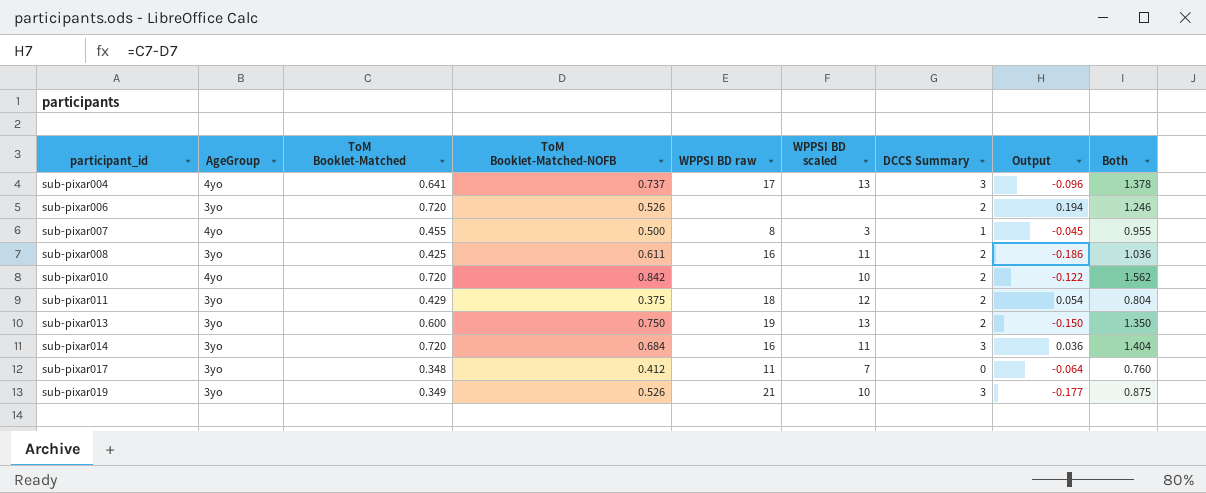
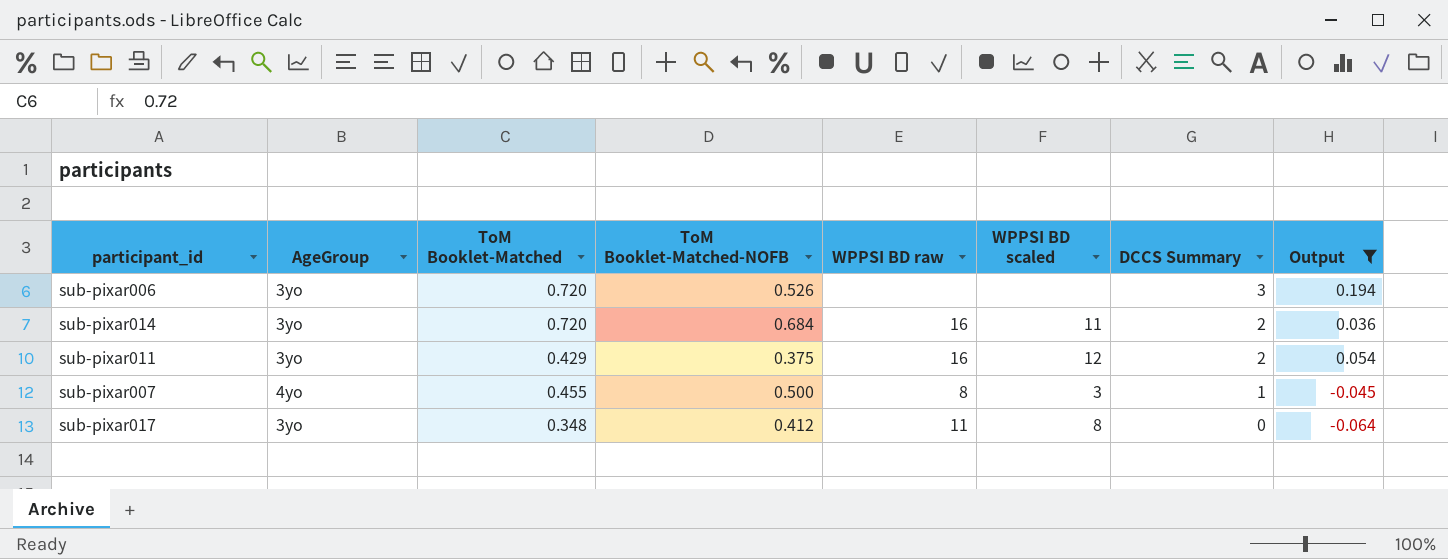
filter: none -> Output >= -0.064
row order: participant_id ascending -> DCCS Summary descending
column Both | formula: [ToM Booklet-Matched] + [ToM Booklet-Matched-NOFB] -> none
sub-pixar006 | DCCS Summary: 2 -> 3
sub-pixar014 | DCCS Summary: 3 -> 2
sub-pixar011 | WPPSI BD raw: 18 -> 16
sub-pixar017 | WPPSI BD scaled: 7 -> 8

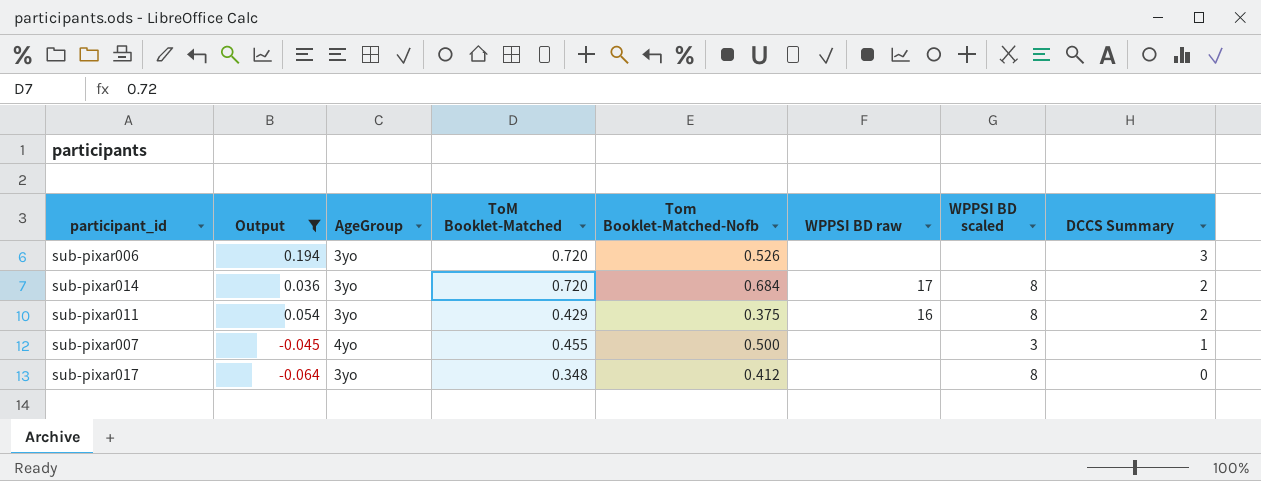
column Output | position: 8 -> 2
column name: ToM Booklet-Matched-NOFB -> Tom Booklet-Matched-Nofb
sub-pixar014 | WPPSI BD raw: 16 -> 17
sub-pixar014 | WPPSI BD scaled: 11 -> 8
sub-pixar011 | WPPSI BD scaled: 12 -> 8
sub-pixar007 | WPPSI BD raw: 8 -> none
sub-pixar017 | WPPSI BD raw: 11 -> none

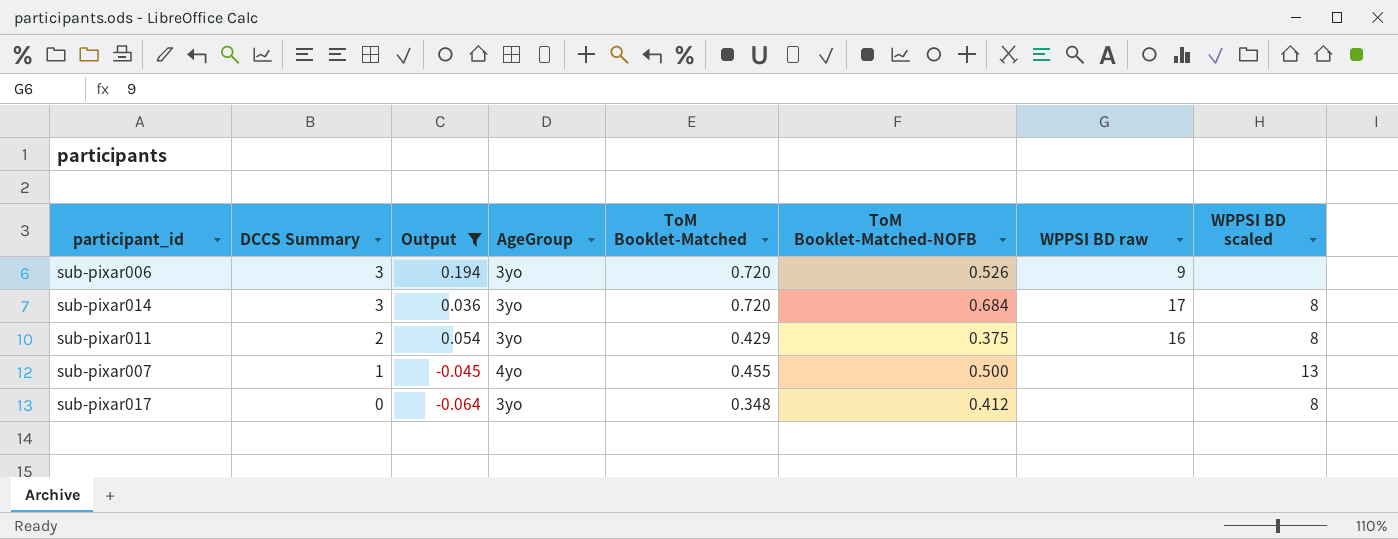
column DCCS Summary | position: 8 -> 2
column name: Tom Booklet-Matched-Nofb -> ToM Booklet-Matched-NOFB
sub-pixar006 | WPPSI BD raw: none -> 9
sub-pixar014 | DCCS Summary: 2 -> 3
sub-pixar007 | WPPSI BD scaled: 3 -> 13

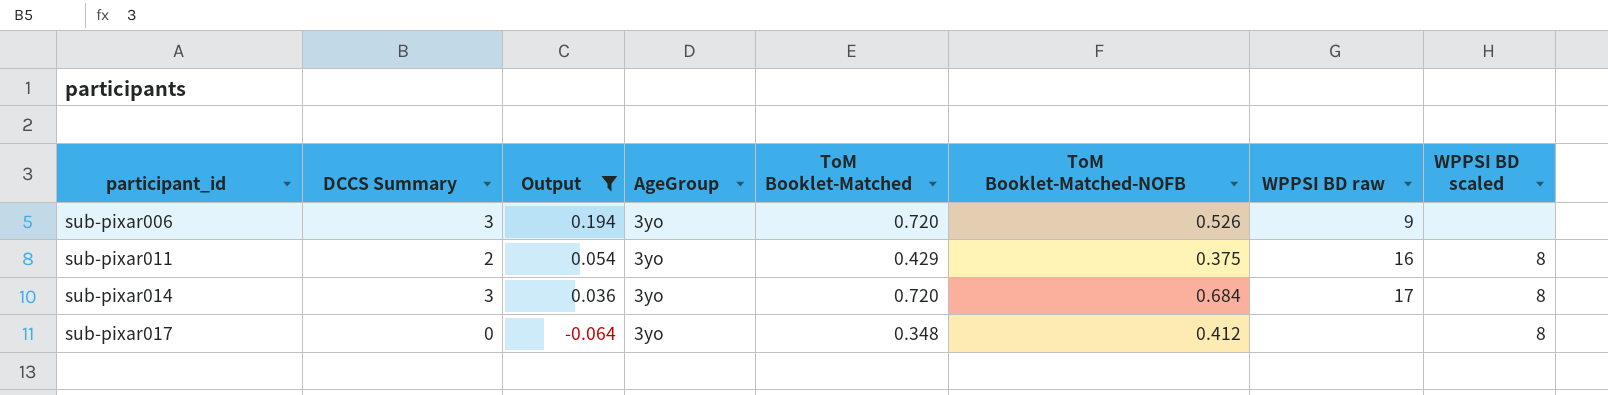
row order: DCCS Summary descending -> participant_id ascending
row sub-pixar007: 1 | -0.045 | 4yo | 0.455 | 0.500 | none | 13 -> none

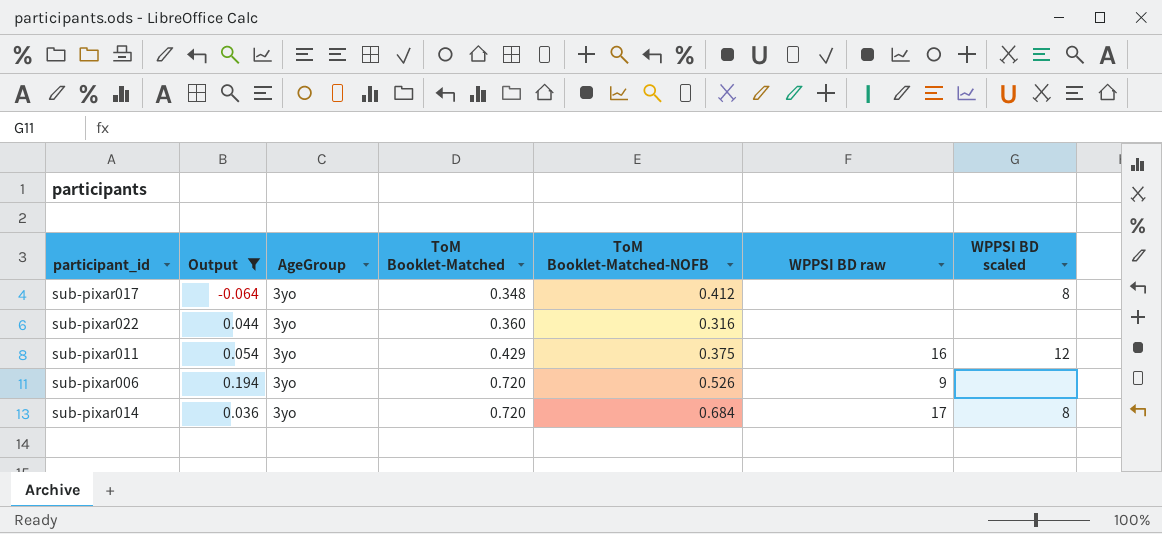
row order: participant_id ascending -> ToM Booklet-Matched ascending
column DCCS Summary | position: 2 -> none
row sub-pixar022: none -> 0.044 | 3yo | 0.360 | 0.316 | none | none
sub-pixar011 | WPPSI BD scaled: 8 -> 12

